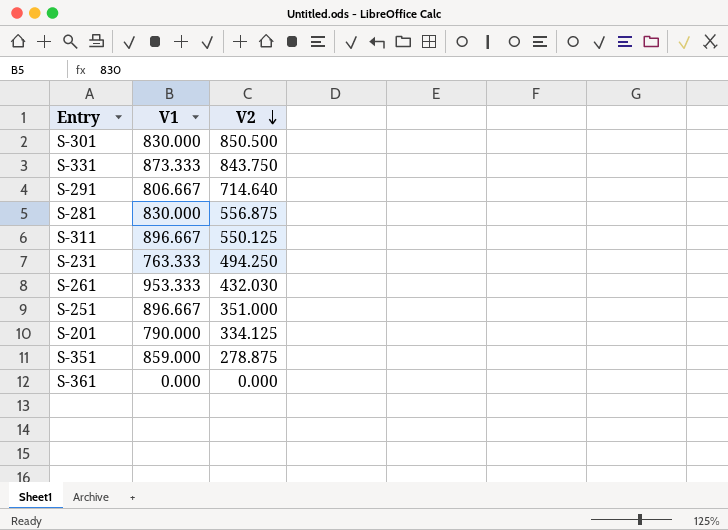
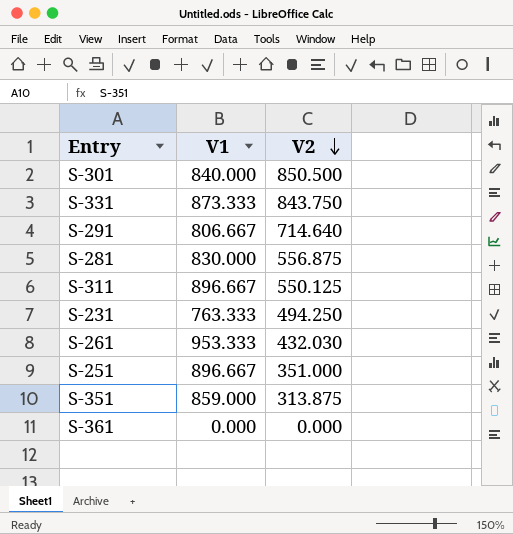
row S-201: 790.000 | 334.125 -> none
S-301 | V1: 830.000 -> 840.000
S-351 | V2: 278.875 -> 313.875

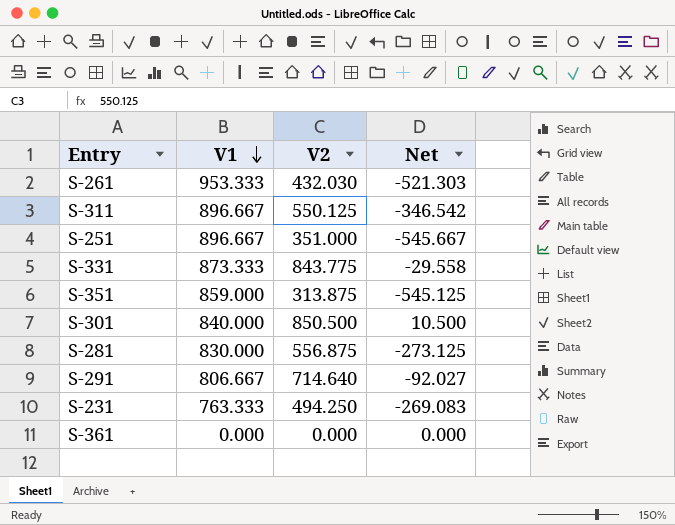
row order: V2 descending -> V1 descending
column Net | formula: none -> [V2] - [V1]
S-331 | V2: 843.750 -> 843.775

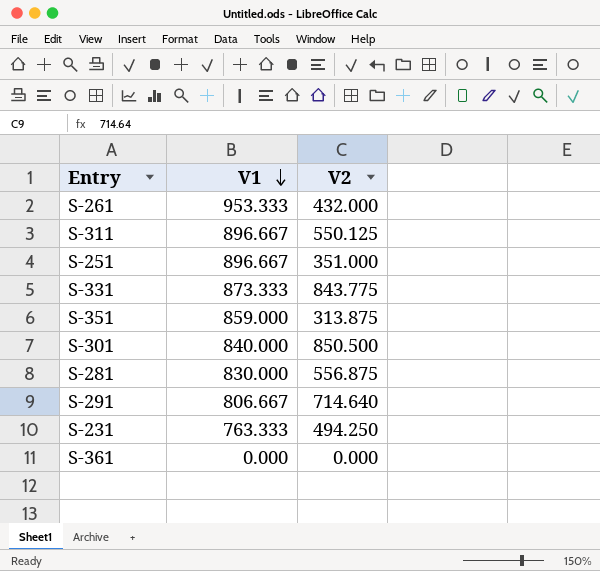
column Net | formula: [V2] - [V1] -> none
S-261 | V2: 432.030 -> 432.000

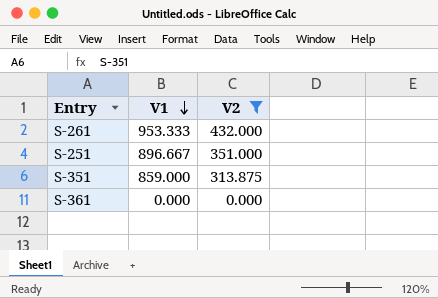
filter: none -> V2 <= 432.000

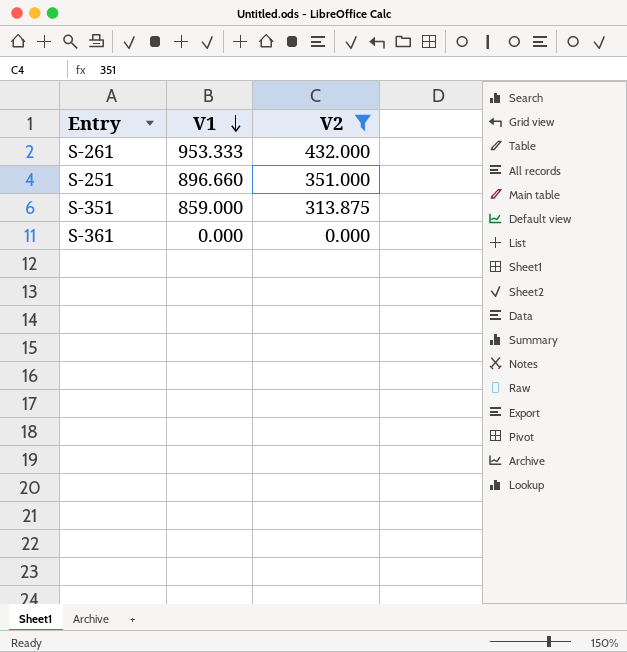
S-251 | V1: 896.667 -> 896.660

